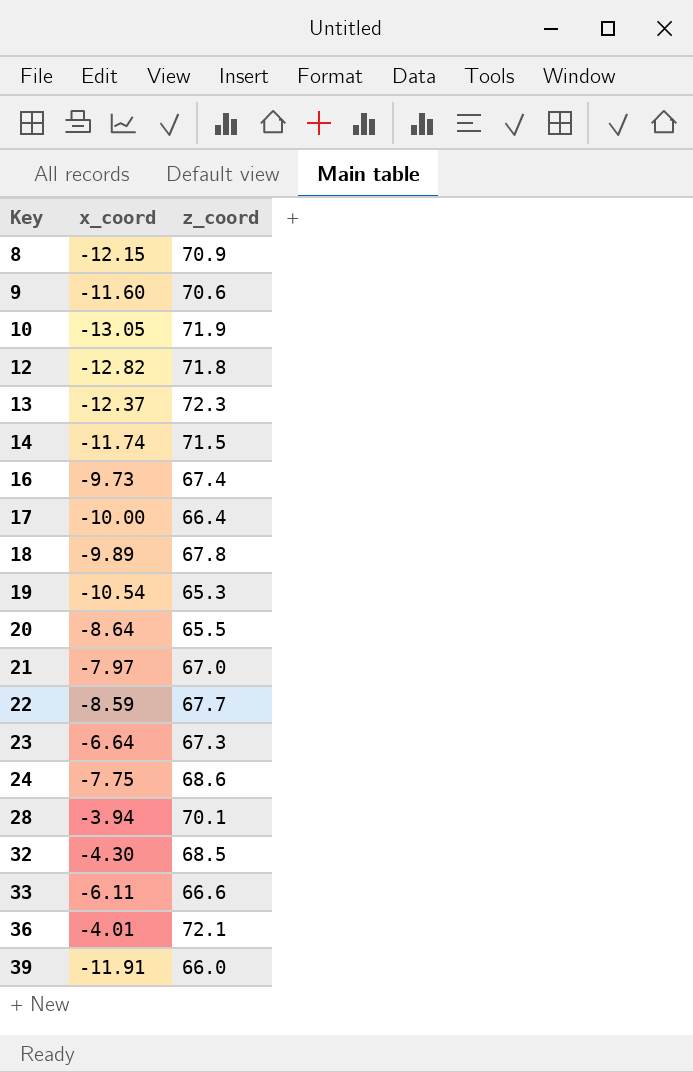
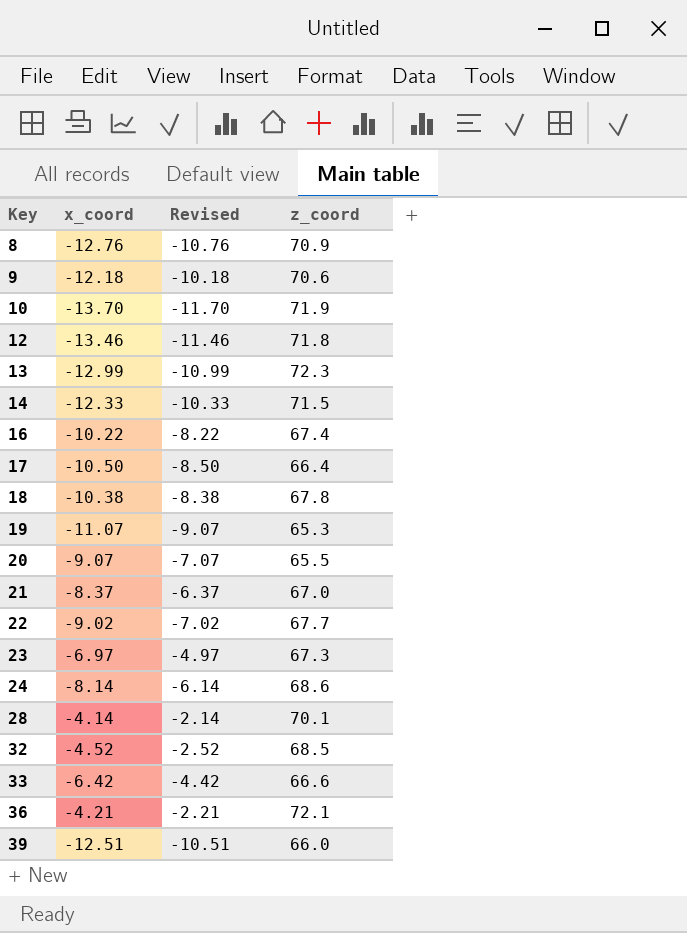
column Revised | formula: none -> [x_coord] + 2
8 | x_coord: -12.15 -> -12.76
9 | x_coord: -11.60 -> -12.18
10 | x_coord: -13.05 -> -13.70
12 | x_coord: -12.82 -> -13.46
13 | x_coord: -12.37 -> -12.99
14 | x_coord: -11.74 -> -12.33
16 | x_coord: -9.73 -> -10.22
17 | x_coord: -10.00 -> -10.50
18 | x_coord: -9.89 -> -10.38
19 | x_coord: -10.54 -> -11.07
20 | x_coord: -8.64 -> -9.07
21 | x_coord: -7.97 -> -8.37
22 | x_coord: -8.59 -> -9.02
23 | x_coord: -6.64 -> -6.97
24 | x_coord: -7.75 -> -8.14
28 | x_coord: -3.94 -> -4.14
32 | x_coord: -4.30 -> -4.52
33 | x_coord: -6.11 -> -6.42
36 | x_coord: -4.01 -> -4.21
39 | x_coord: -11.91 -> -12.51

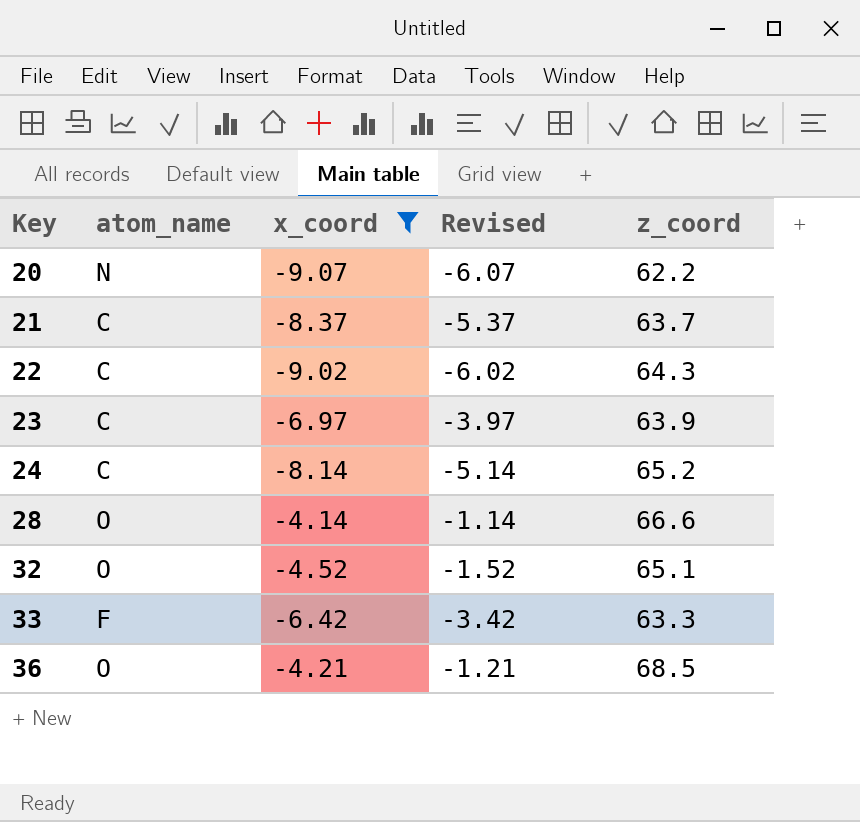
filter: none -> x_coord >= -9.07
column atom_name | position: none -> 2
column Revised | formula: [x_coord] + 2 -> [x_coord] + 3
20 | z_coord: 65.5 -> 62.2
21 | z_coord: 67.0 -> 63.7
22 | z_coord: 67.7 -> 64.3
23 | z_coord: 67.3 -> 63.9
24 | z_coord: 68.6 -> 65.2
28 | z_coord: 70.1 -> 66.6
32 | z_coord: 68.5 -> 65.1
33 | z_coord: 66.6 -> 63.3
36 | z_coord: 72.1 -> 68.5

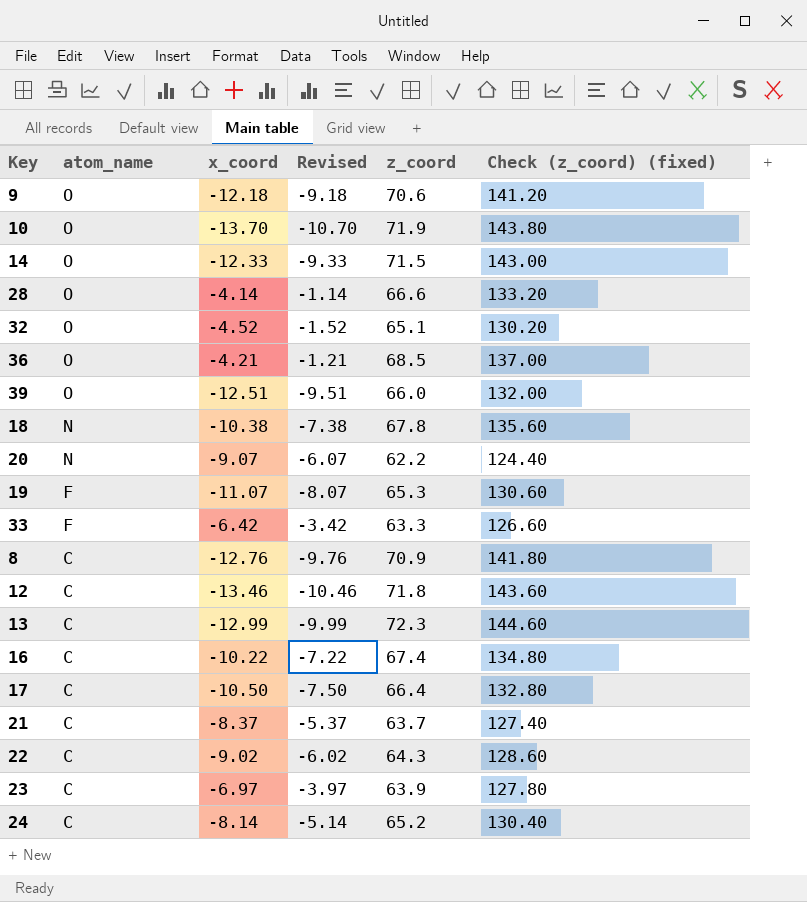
filter: x_coord >= -9.07 -> none
row order: Key ascending -> atom_name descending
column Check (z_coord) (fixed) | formula: none -> [z_coord] * 2

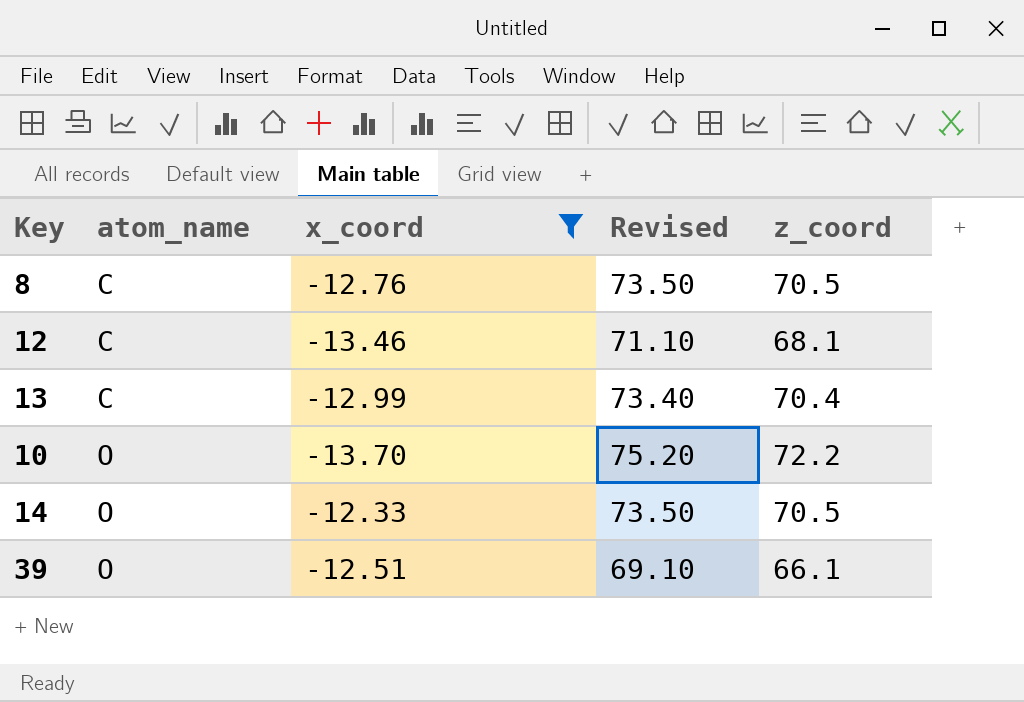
filter: none -> x_coord <= -12.33
row order: atom_name descending -> atom_name ascending
column Check (z_coord) (fixed) | formula: [z_coord] * 2 -> none
column Revised | formula: [x_coord] + 3 -> [z_coord] + 3
8 | z_coord: 70.9 -> 70.5
12 | z_coord: 71.8 -> 68.1
13 | z_coord: 72.3 -> 70.4
10 | z_coord: 71.9 -> 72.2
14 | z_coord: 71.5 -> 70.5
39 | z_coord: 66.0 -> 66.1

